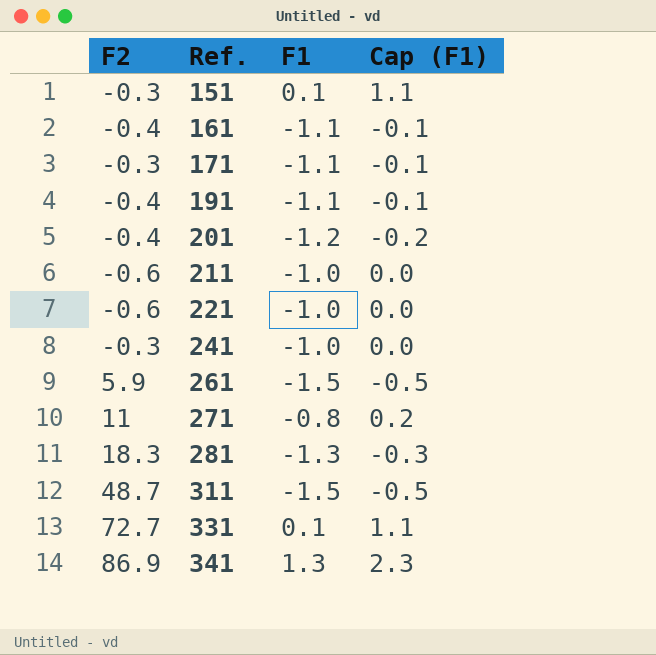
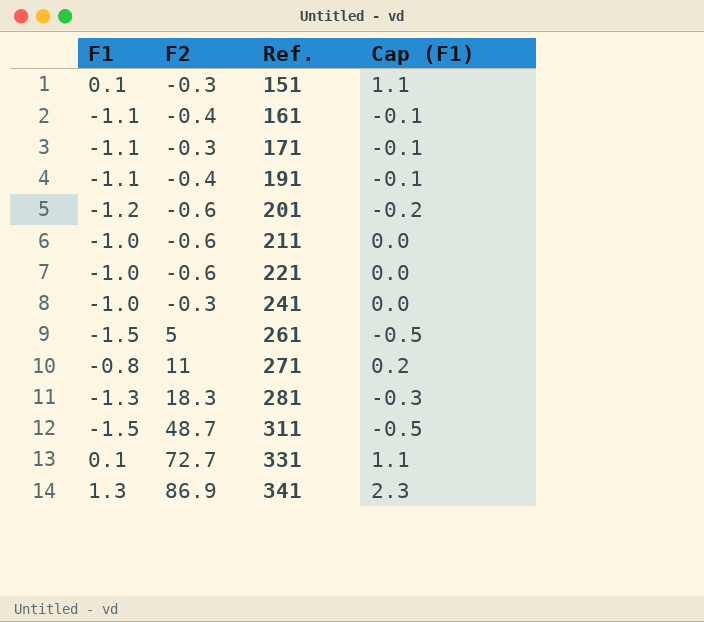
column F1 | position: 3 -> 1
201 | F2: -0.4 -> -0.6
261 | F2: 5.9 -> 5

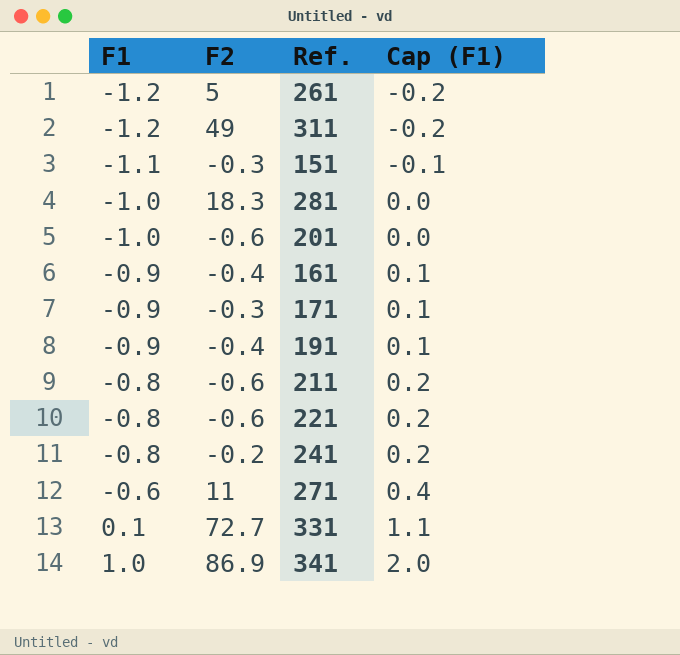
row order: Ref. ascending -> F1 ascending
261 | F1: -1.5 -> -1.2
261 | Cap (F1): -0.5 -> -0.2
311 | F1: -1.5 -> -1.2
311 | F2: 48.7 -> 49
311 | Cap (F1): -0.5 -> -0.2
151 | F1: 0.1 -> -1.1
151 | Cap (F1): 1.1 -> -0.1
281 | F1: -1.3 -> -1.0
281 | Cap (F1): -0.3 -> 0.0
201 | F1: -1.2 -> -1.0
201 | Cap (F1): -0.2 -> 0.0
161 | F1: -1.1 -> -0.9
161 | Cap (F1): -0.1 -> 0.1
171 | F1: -1.1 -> -0.9
171 | Cap (F1): -0.1 -> 0.1
191 | F1: -1.1 -> -0.9
191 | Cap (F1): -0.1 -> 0.1
211 | F1: -1.0 -> -0.8
211 | Cap (F1): 0.0 -> 0.2
221 | F1: -1.0 -> -0.8
221 | Cap (F1): 0.0 -> 0.2
241 | F1: -1.0 -> -0.8
241 | F2: -0.3 -> -0.2
241 | Cap (F1): 0.0 -> 0.2
271 | F1: -0.8 -> -0.6
271 | Cap (F1): 0.2 -> 0.4
341 | F1: 1.3 -> 1.0
341 | Cap (F1): 2.3 -> 2.0

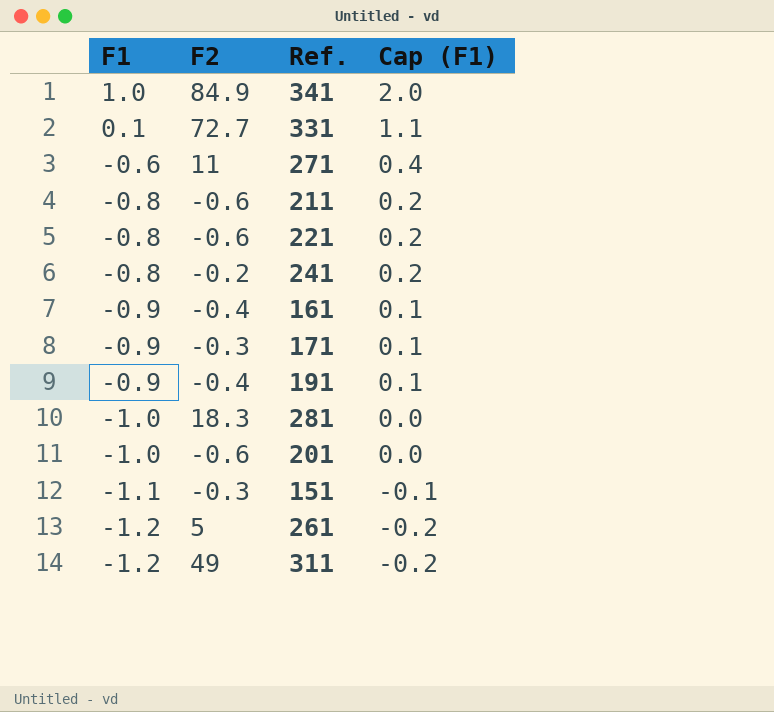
row order: F1 ascending -> F1 descending
341 | F2: 86.9 -> 84.9

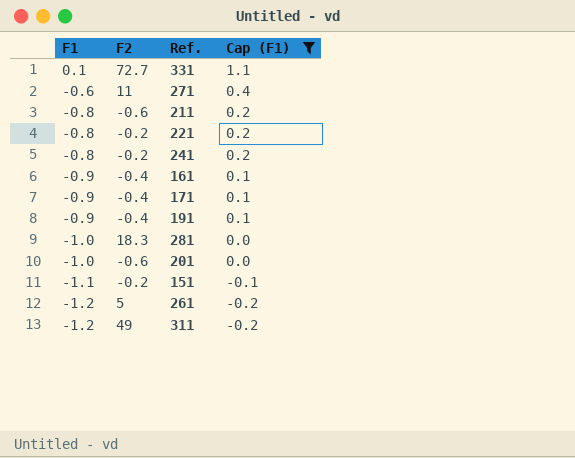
filter: none -> Cap (F1) != 2.0
221 | F2: -0.6 -> -0.2
171 | F2: -0.3 -> -0.4
151 | F2: -0.3 -> -0.2

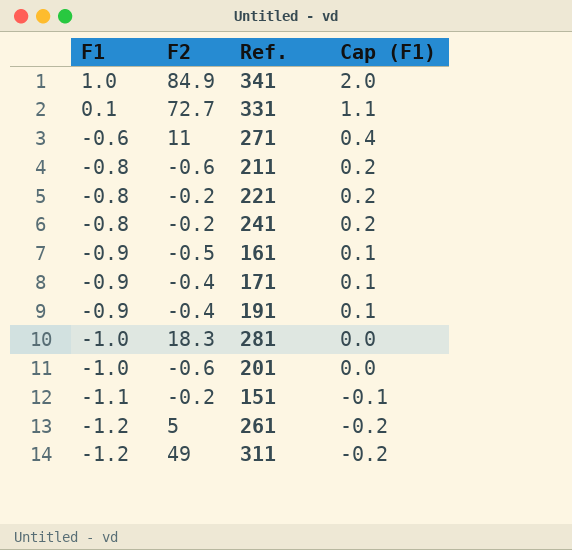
filter: Cap (F1) != 2.0 -> none
161 | F2: -0.4 -> -0.5

